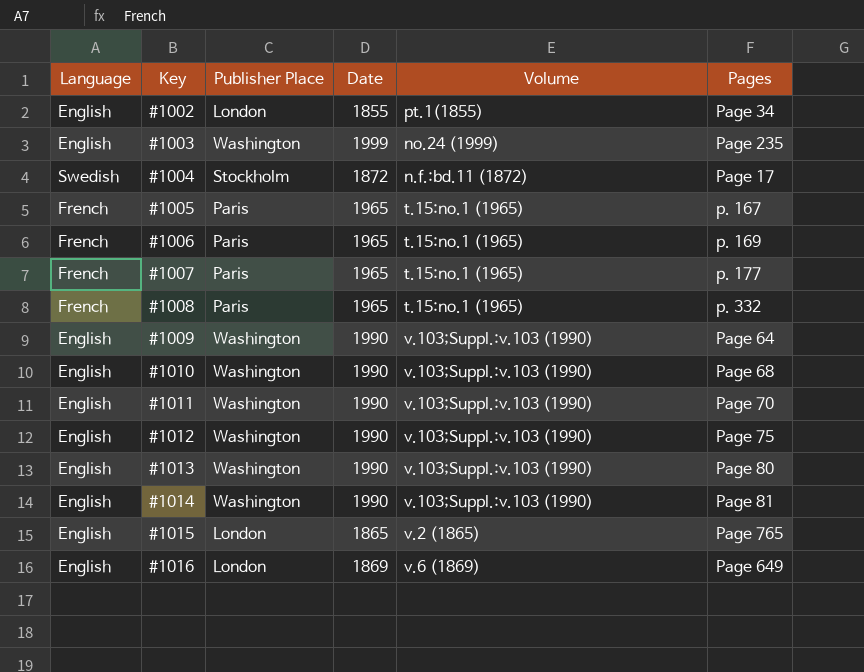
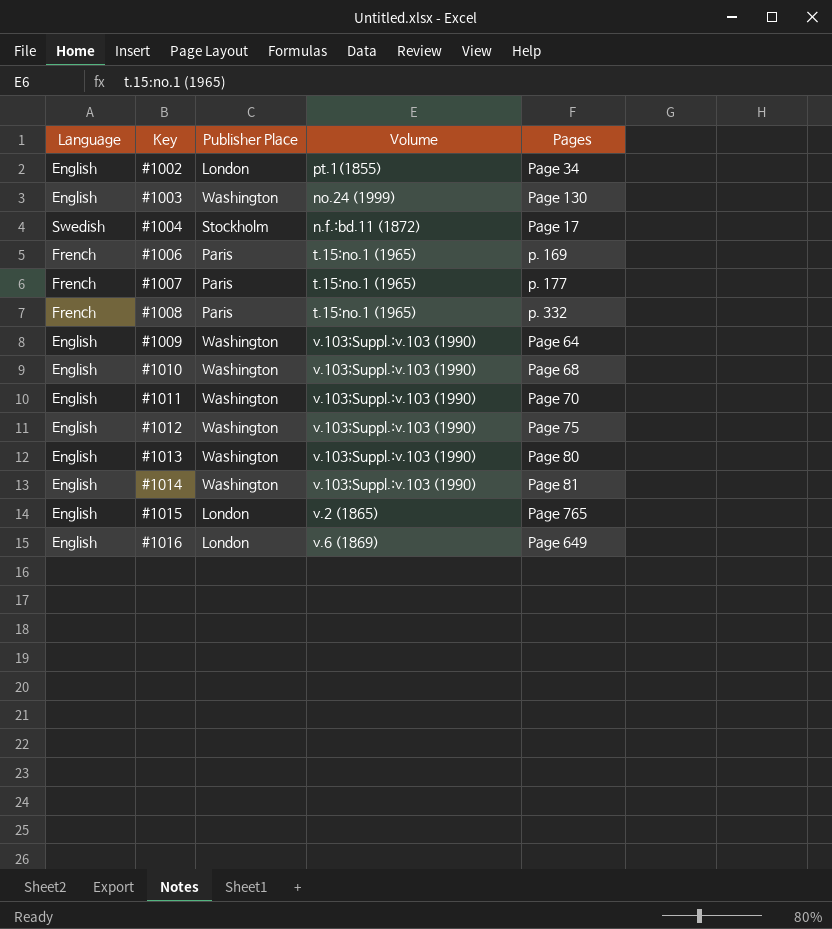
column Date | position: 4 -> none
row #1005: French | Paris | 1965 | t.15:no.1 (1965) | p. 167 -> none
#1003 | Pages: Page 235 -> Page 130

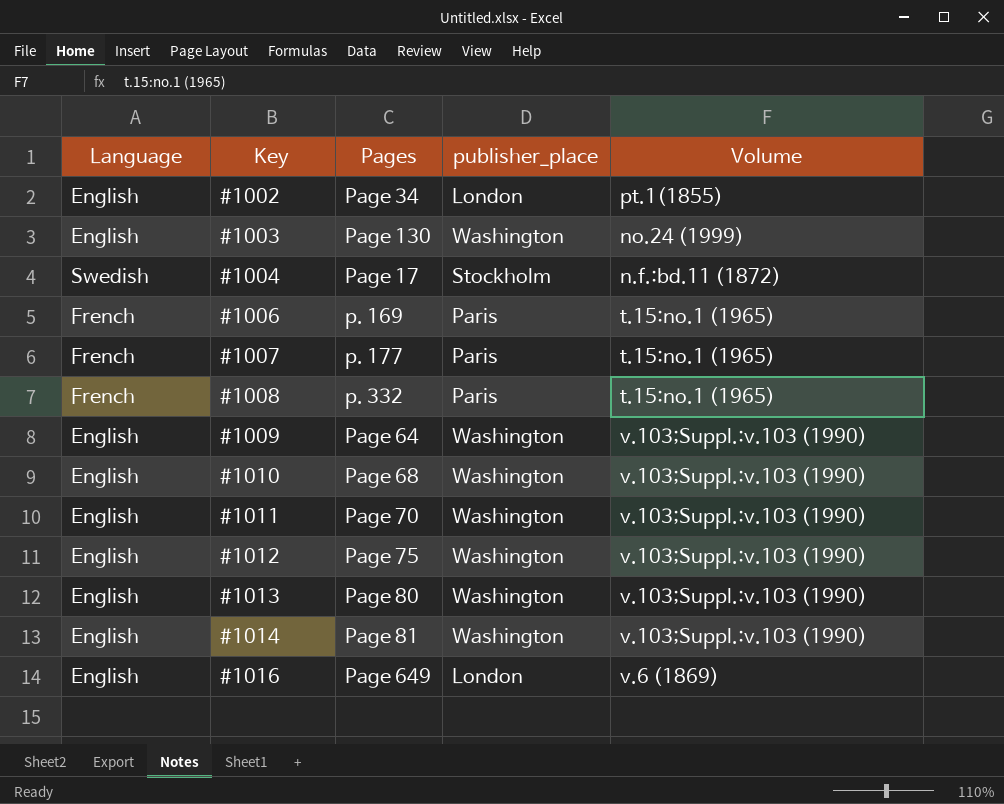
column Pages | position: 5 -> 3
column name: Publisher Place -> publisher_place
row #1015: English | London | v.2 (1865) | Page 765 -> none

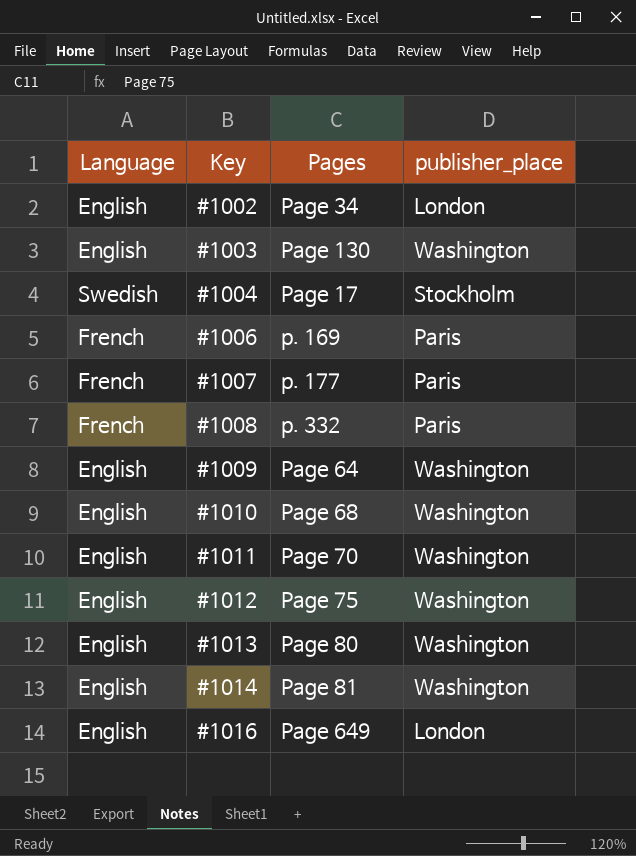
column Volume | position: 5 -> none

